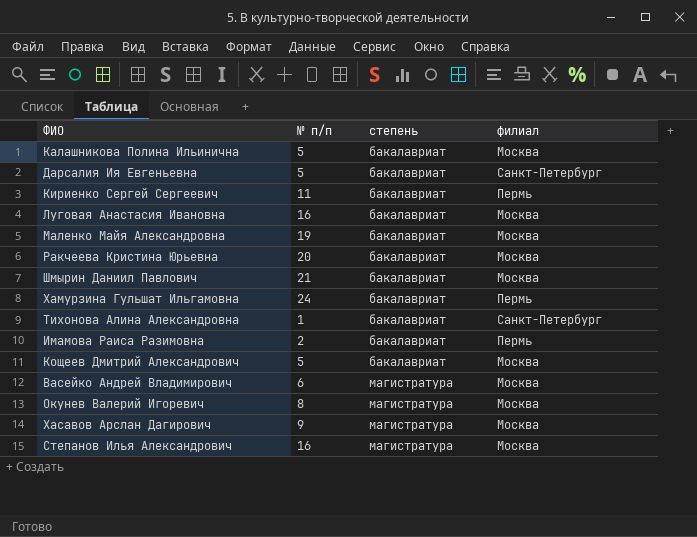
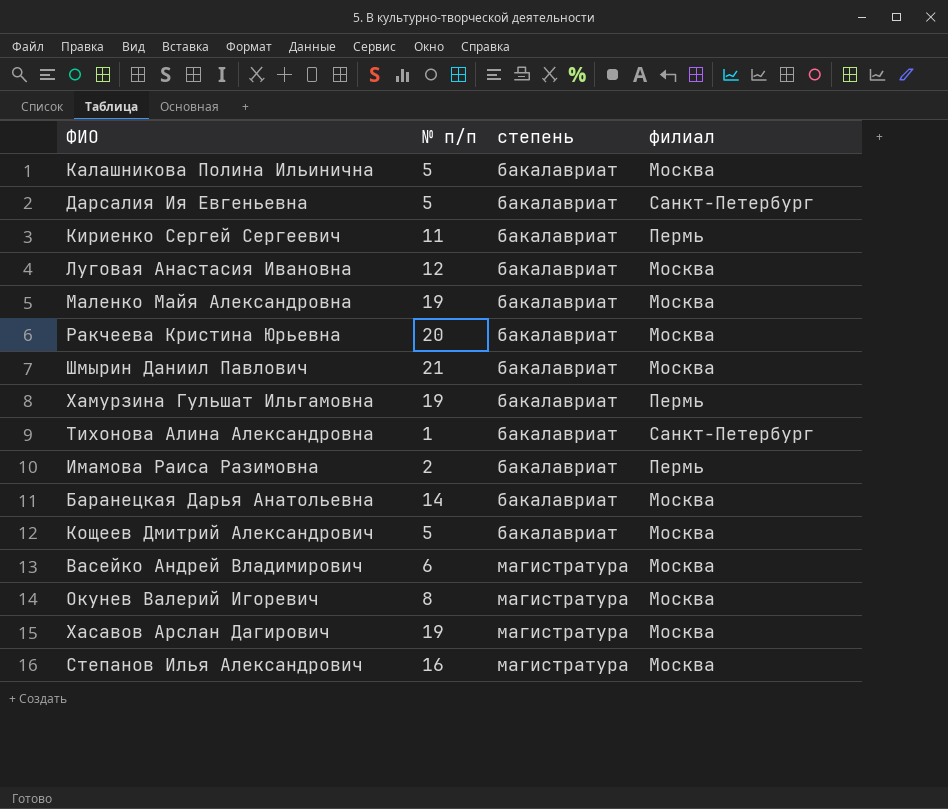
Луговая Анастасия Ивановна | № п/п: 16 -> 12
Хамурзина Гульшат Ильгамовна | № п/п: 24 -> 19
row Баранецкая Дарья Анатольевна: none -> 14 | бакалавриат | Москва
Хасавов Арслан Дагирович | № п/п: 9 -> 19

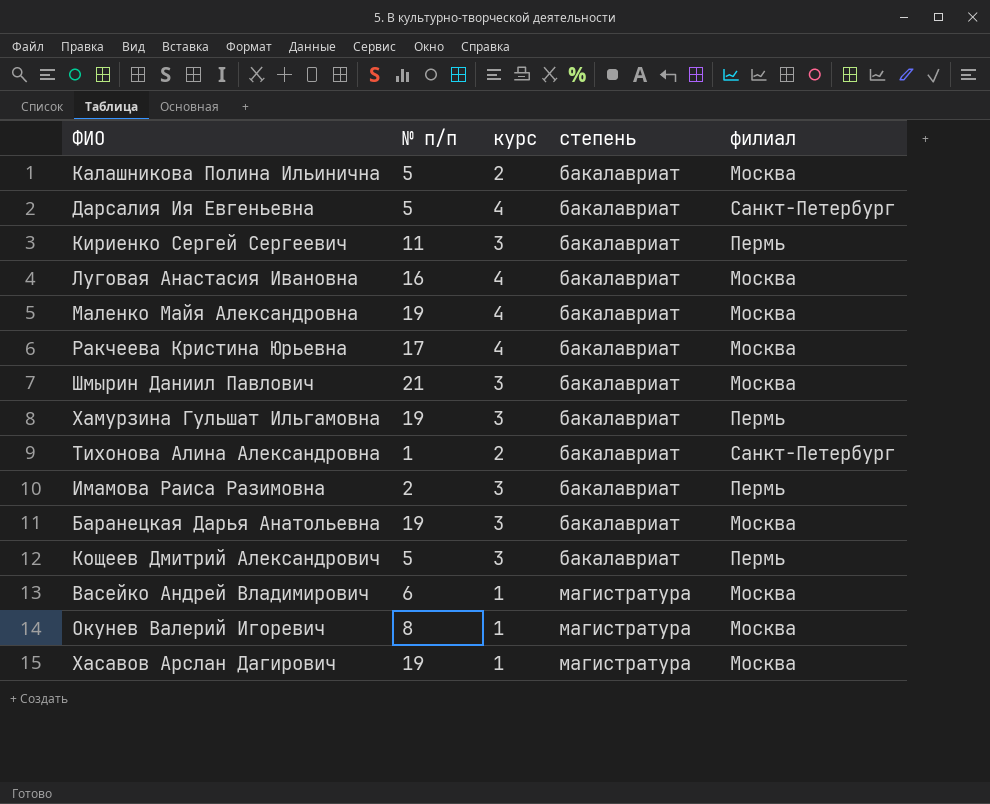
column курс | position: none -> 3
row Степанов Илья Александрович: 16 | магистратура | Москва -> none
Луговая Анастасия Ивановна | № п/п: 12 -> 16
Ракчеева Кристина Юрьевна | № п/п: 20 -> 17
Баранецкая Дарья Анатольевна | № п/п: 14 -> 19
Кощеев Дмитрий Александрович | филиал: Москва -> Пермь

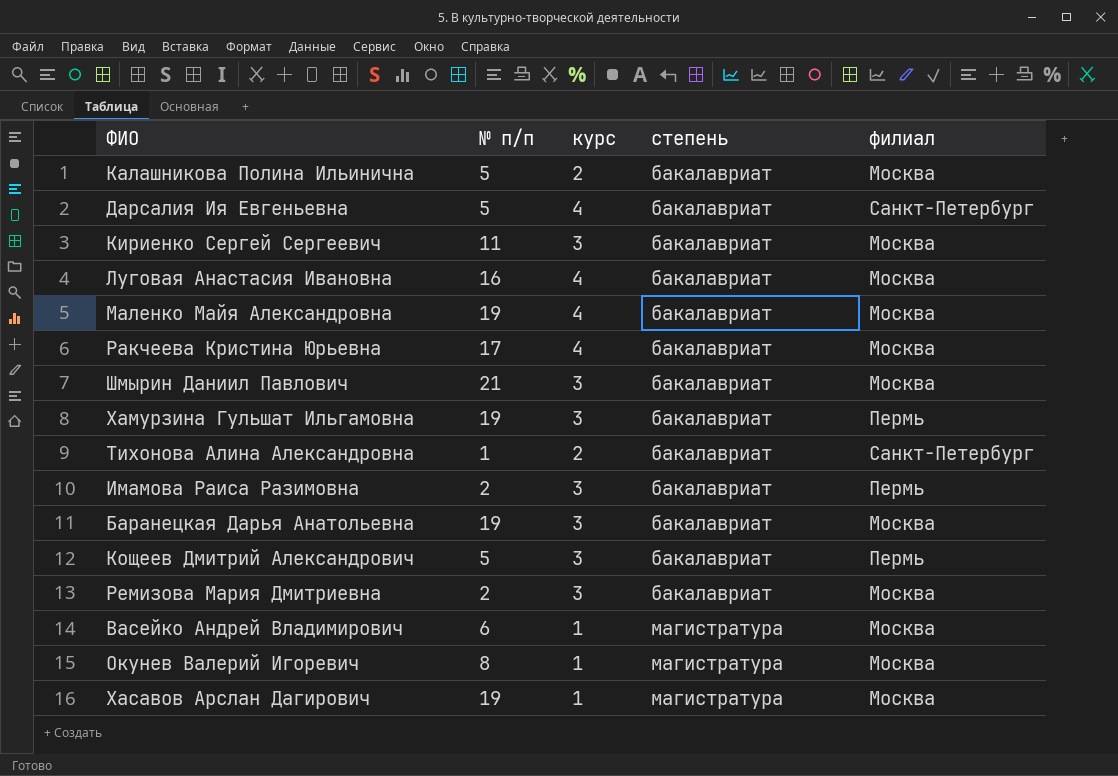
Кириенко Сергей Сергеевич | филиал: Пермь -> Москва
row Ремизова Мария Дмитриевна: none -> 2 | 3 | бакалавриат | Москва

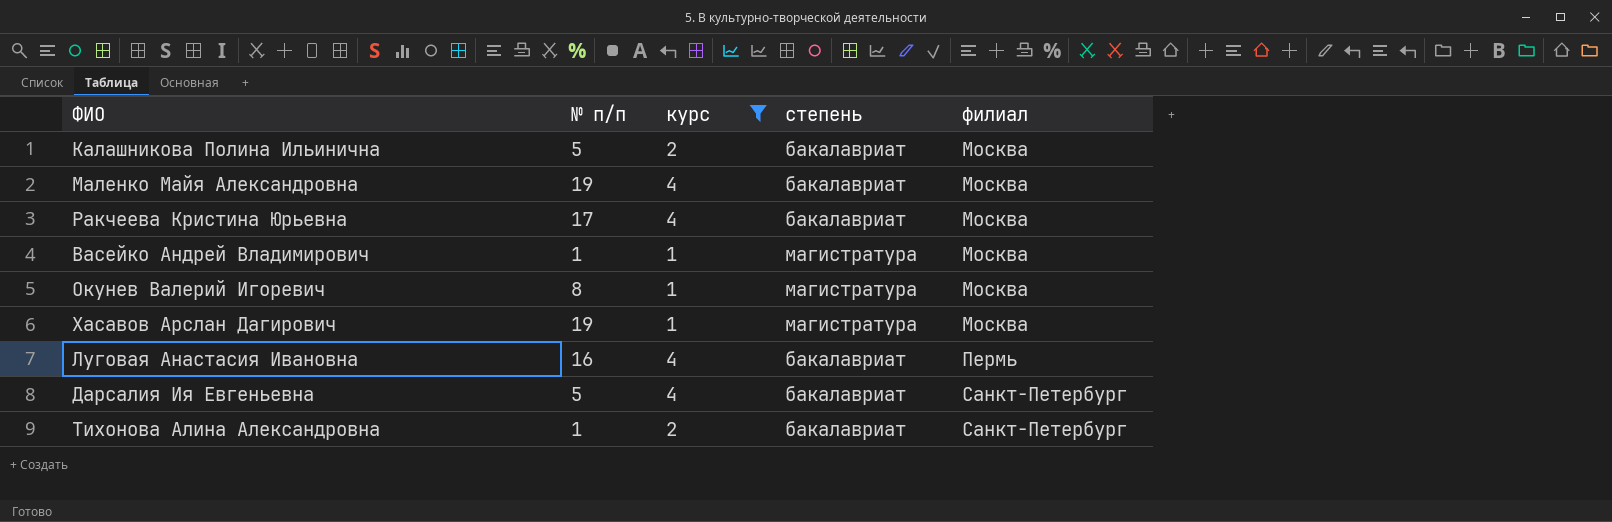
filter: none -> курс != 3
row order: степень ascending -> филиал ascending
Васейко Андрей Владимирович | № п/п: 6 -> 1
Луговая Анастасия Ивановна | филиал: Москва -> Пермь

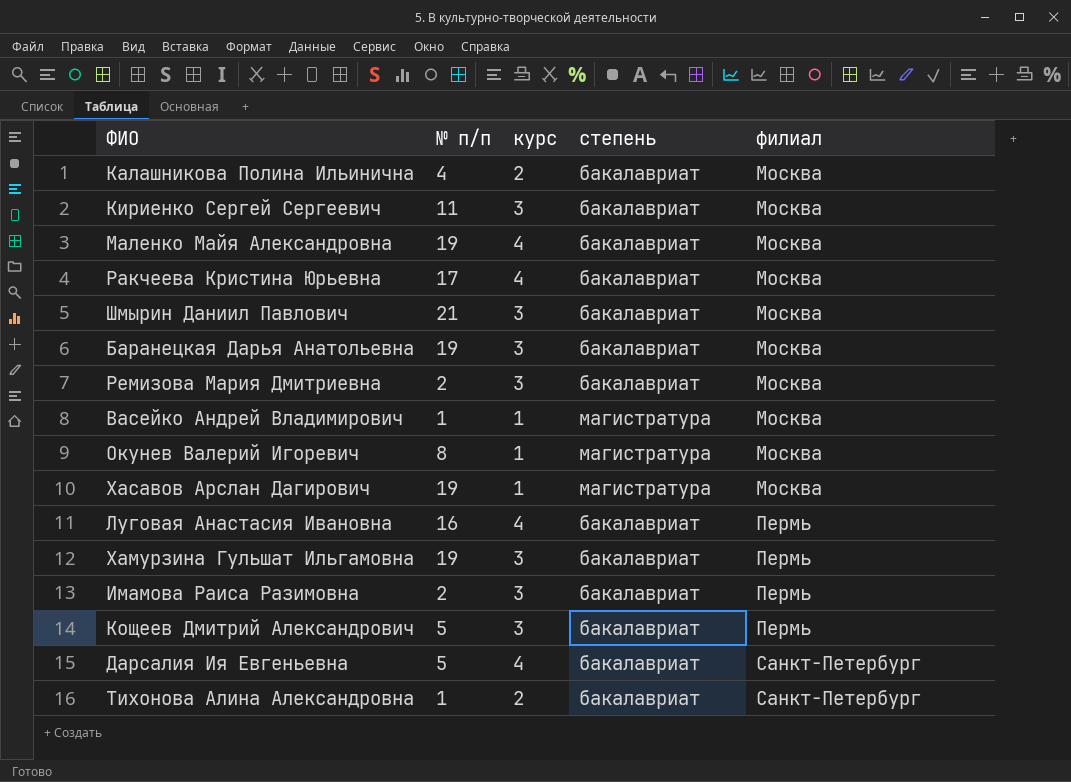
filter: курс != 3 -> none
Калашникова Полина Ильинична | № п/п: 5 -> 4

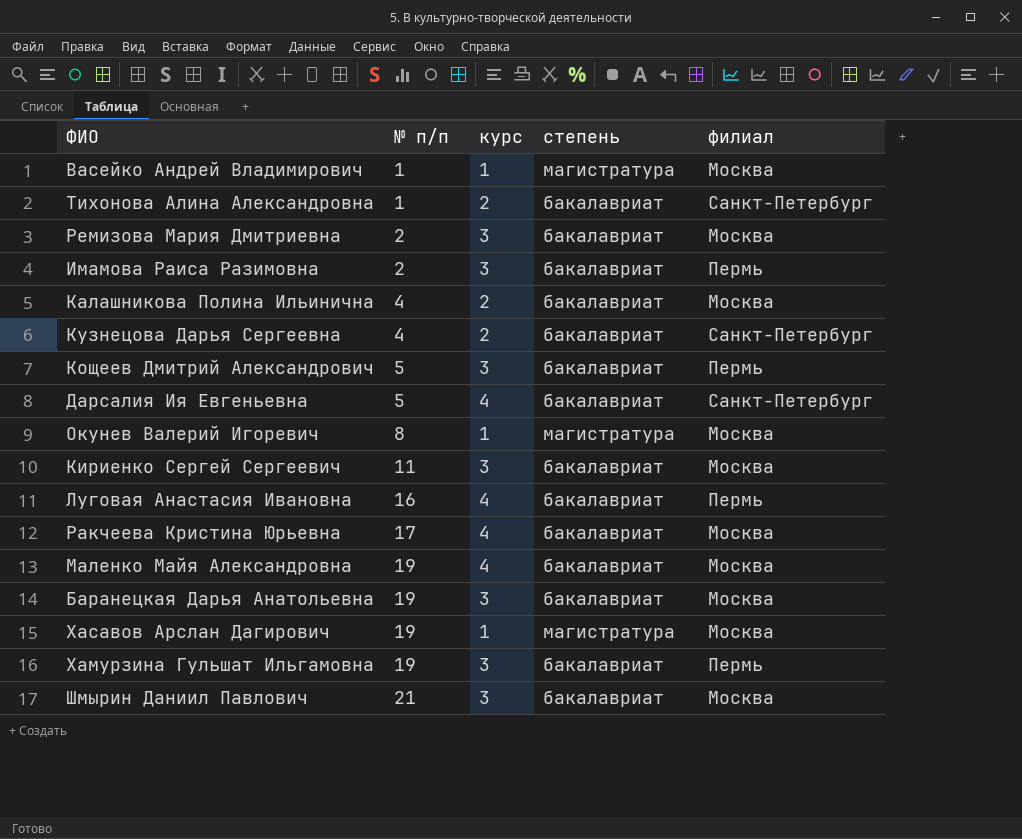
row order: филиал ascending -> № п/п ascending
row Кузнецова Дарья Сергеевна: none -> 4 | 2 | бакалавриат | Санкт-Петербург

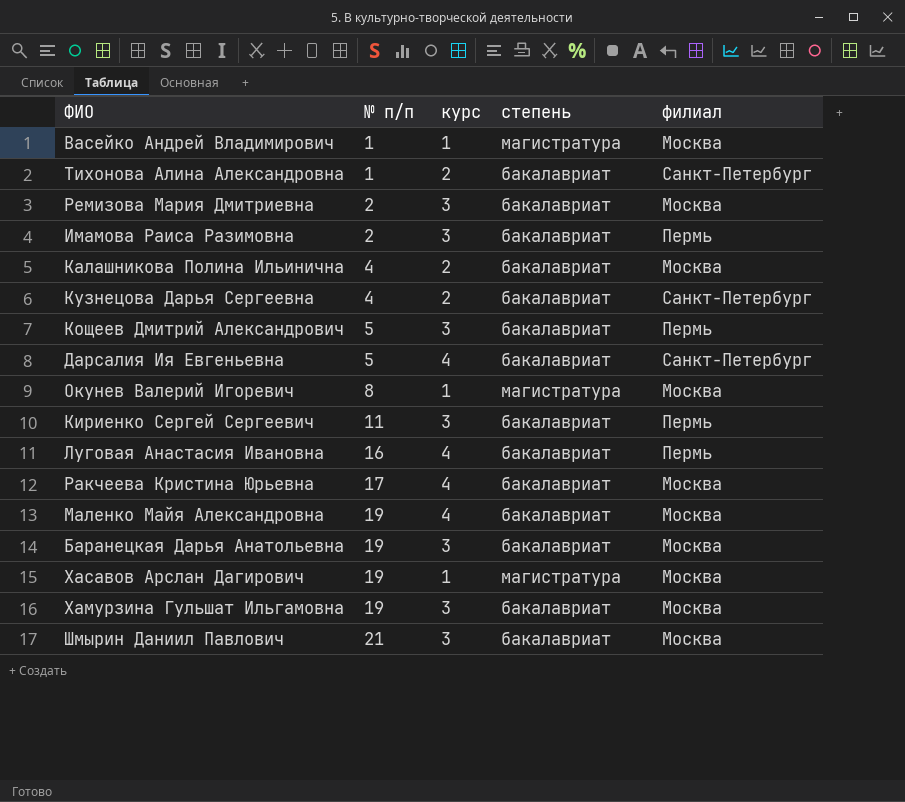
Кириенко Сергей Сергеевич | филиал: Москва -> Пермь
Хамурзина Гульшат Ильгамовна | филиал: Пермь -> Москва

